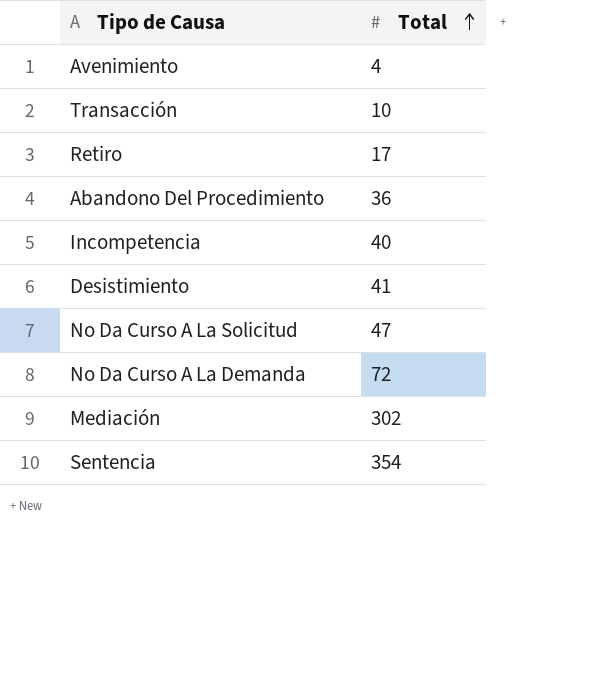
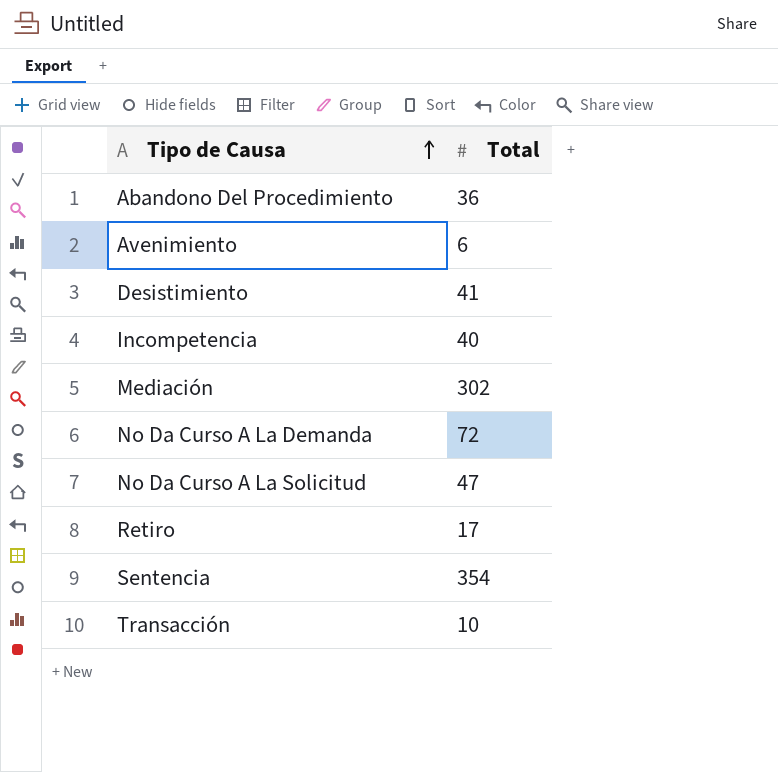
row order: Total ascending -> Tipo de Causa ascending
Avenimiento | Total: 4 -> 6

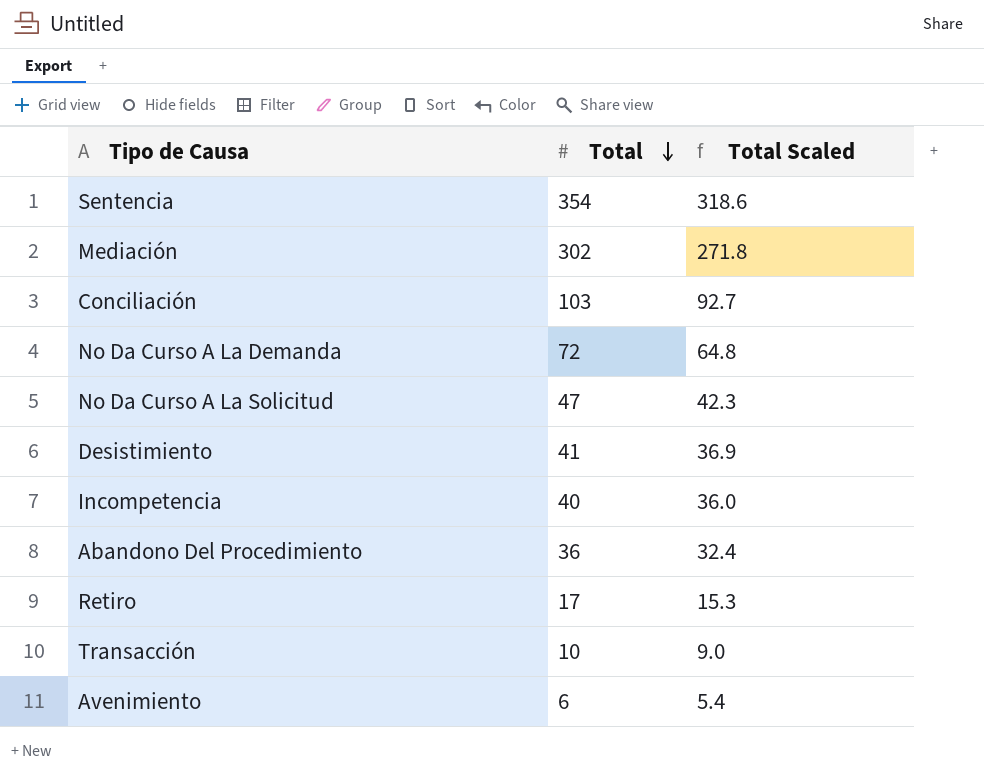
row order: Tipo de Causa ascending -> Total descending
column Total Scaled | formula: none -> [Total] * 0.9
row Conciliación: none -> 103 | 92.7

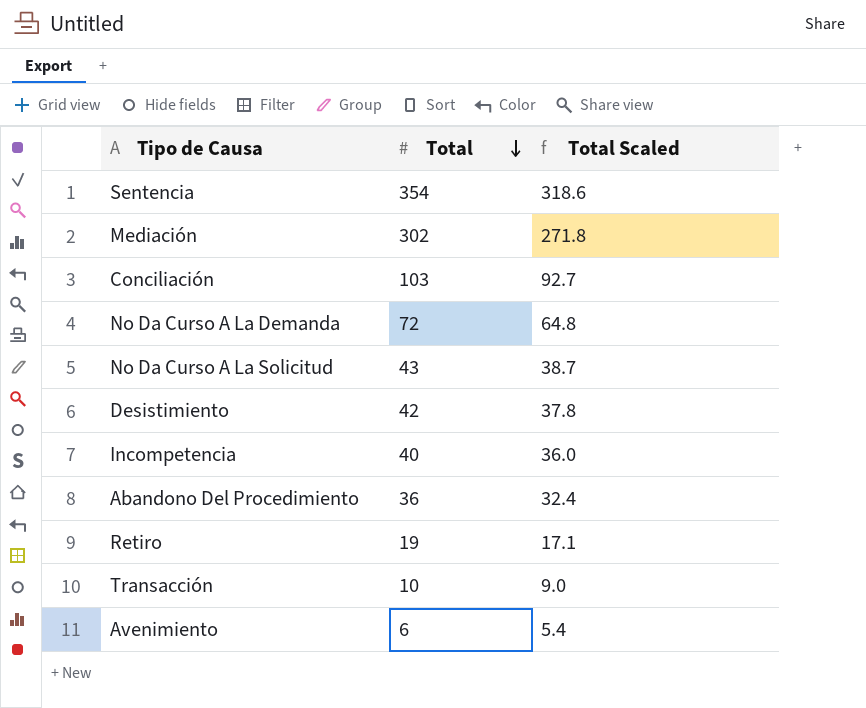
No Da Curso A La Solicitud | Total: 47 -> 43
No Da Curso A La Solicitud | Total Scaled: 42.3 -> 38.7
Desistimiento | Total: 41 -> 42
Desistimiento | Total Scaled: 36.9 -> 37.8
Retiro | Total: 17 -> 19
Retiro | Total Scaled: 15.3 -> 17.1

